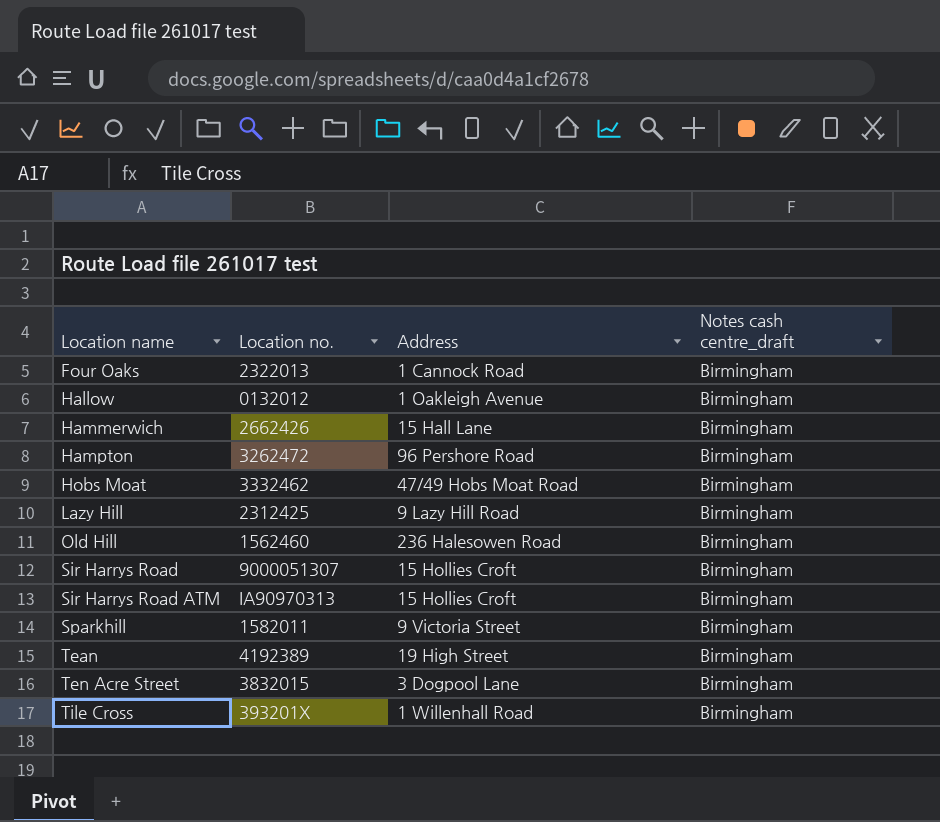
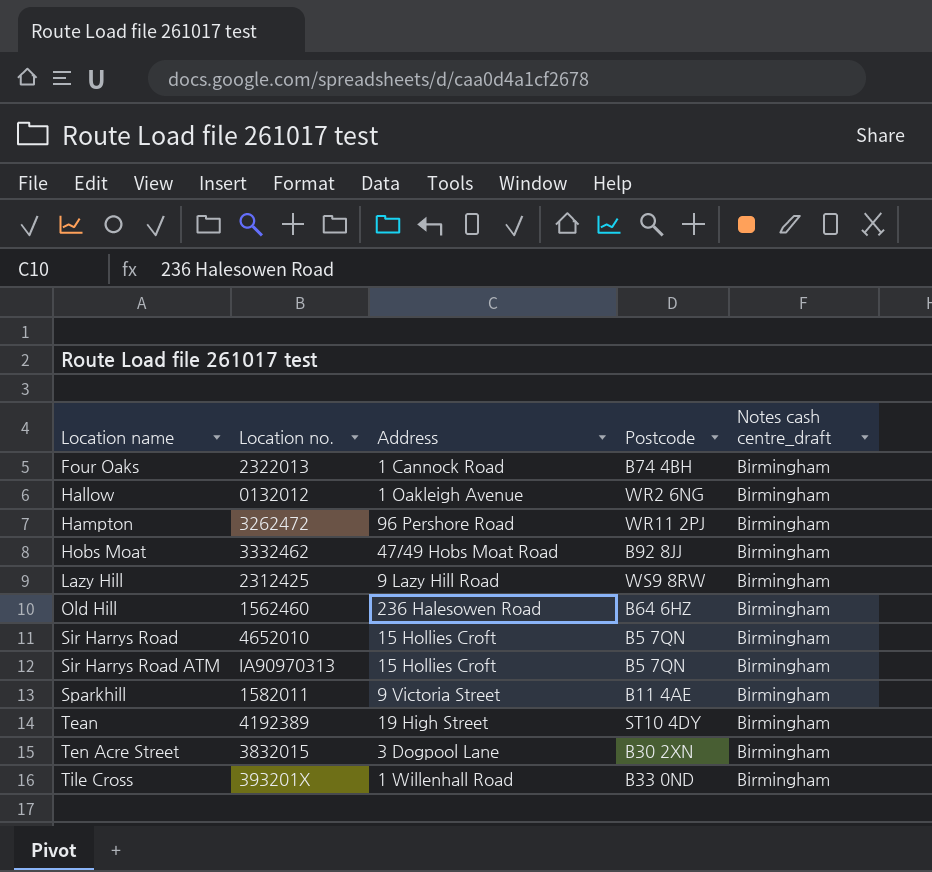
column Postcode | position: none -> 4
row Hammerwich: 2662426 | 15 Hall Lane | Birmingham -> none
Sir Harrys Road | Location no.: 9000051307 -> 4652010

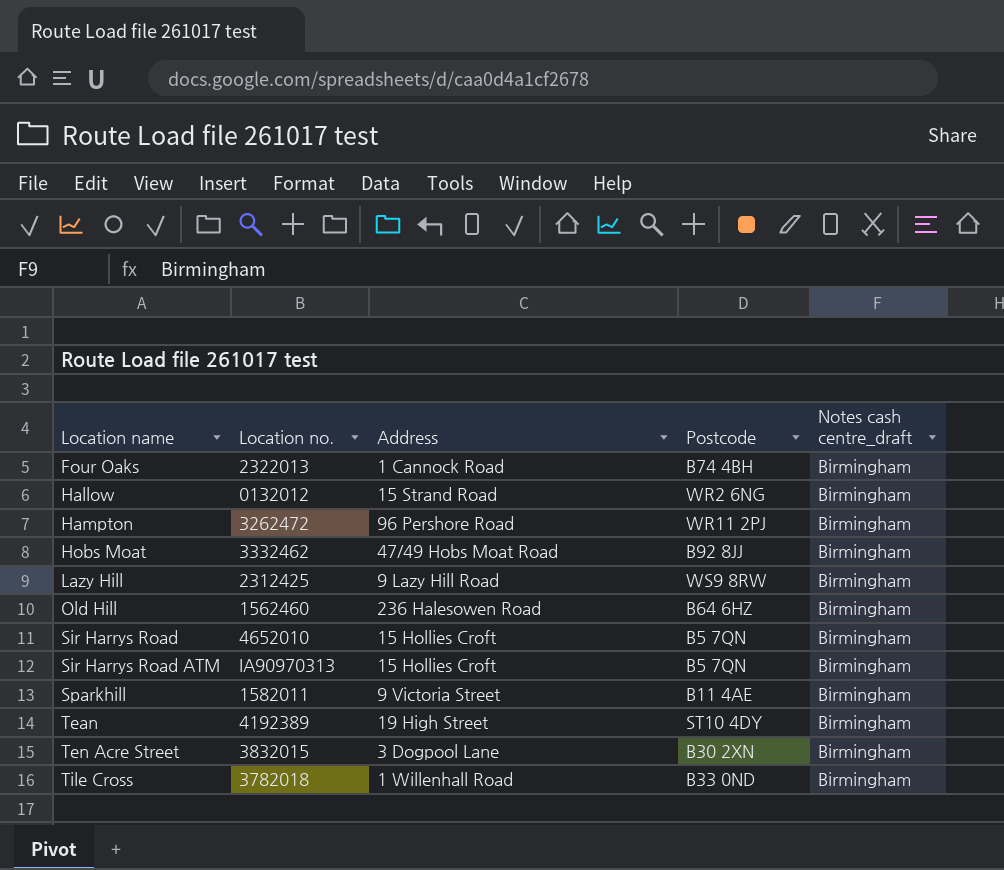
Hallow | Address: 1 Oakleigh Avenue -> 15 Strand Road
Tile Cross | Location no.: 393201X -> 3782018

